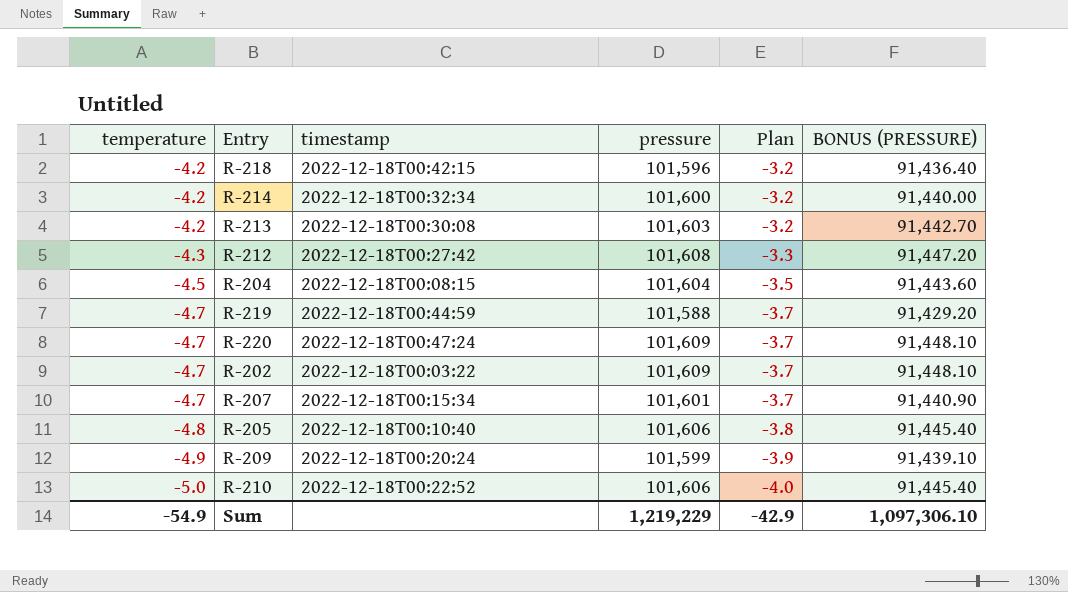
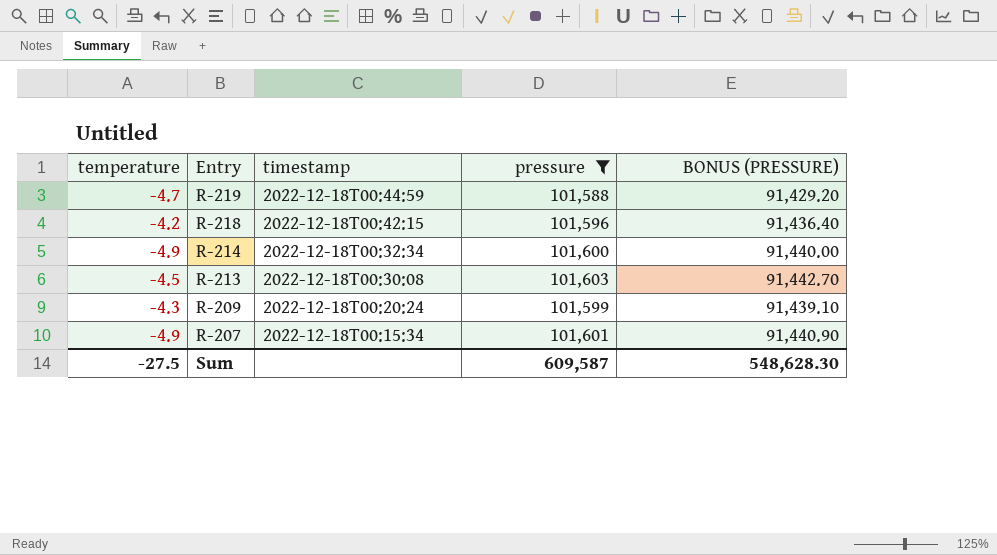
filter: none -> pressure <= 101,603
row order: temperature descending -> Entry descending
column Plan | formula: [temperature] + 1 -> none
R-214 | temperature: -4.2 -> -4.9
R-213 | temperature: -4.2 -> -4.5
R-209 | temperature: -4.9 -> -4.3
R-207 | temperature: -4.7 -> -4.9
Sum | temperature: -54.9 -> -27.5
Sum | pressure: 1,219,229 -> 609,587
Sum | BONUS (PRESSURE): 1,097,306.10 -> 548,628.30

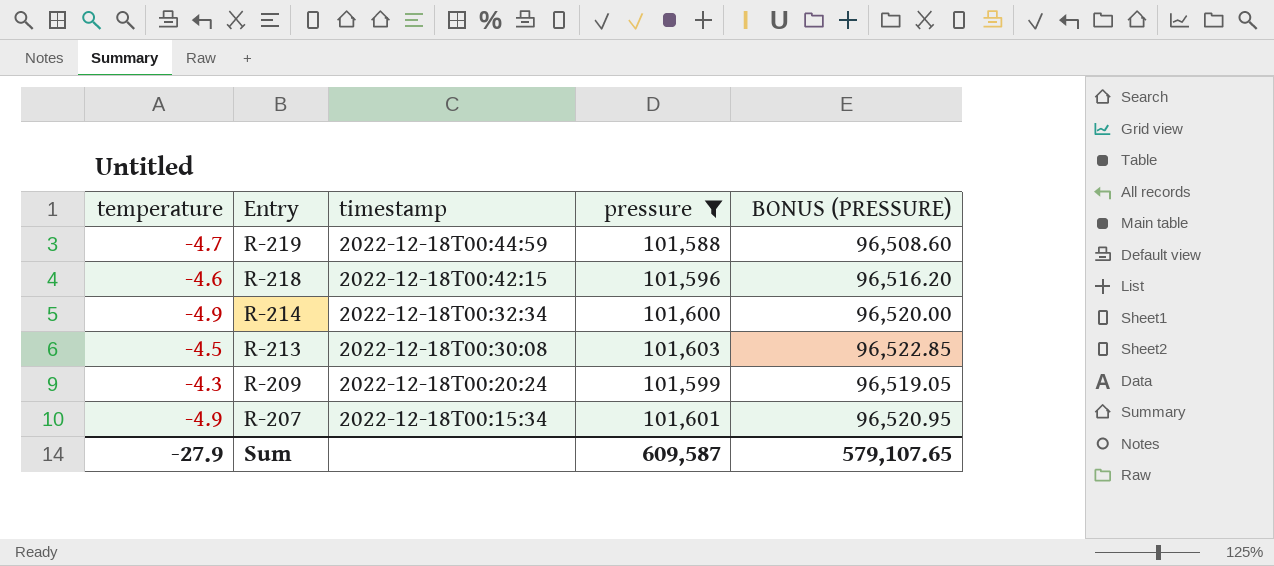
column BONUS (PRESSURE) | formula: [pressure] * 0.9 -> [pressure] * 0.95
R-218 | temperature: -4.2 -> -4.6
Sum | temperature: -27.5 -> -27.9
Sum | BONUS (PRESSURE): 548,628.30 -> 579,107.65

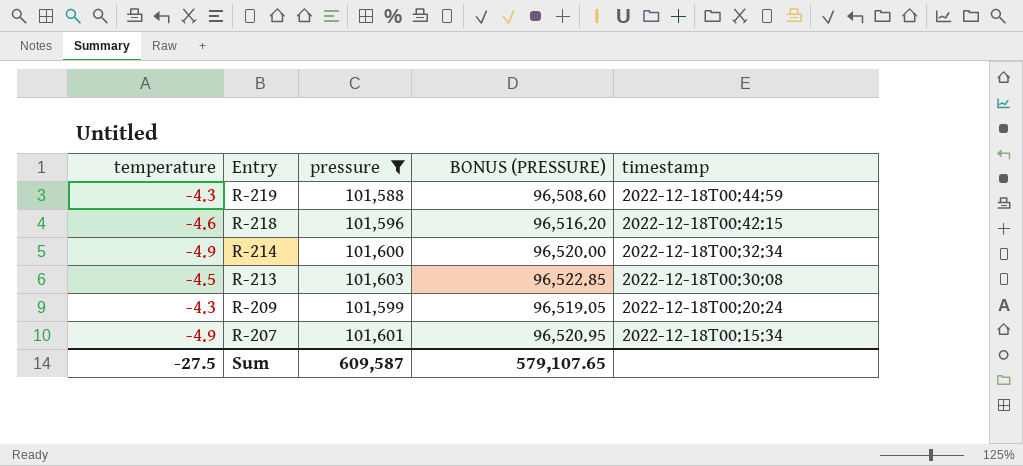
column timestamp | position: 3 -> 5
R-219 | temperature: -4.7 -> -4.3
Sum | temperature: -27.9 -> -27.5

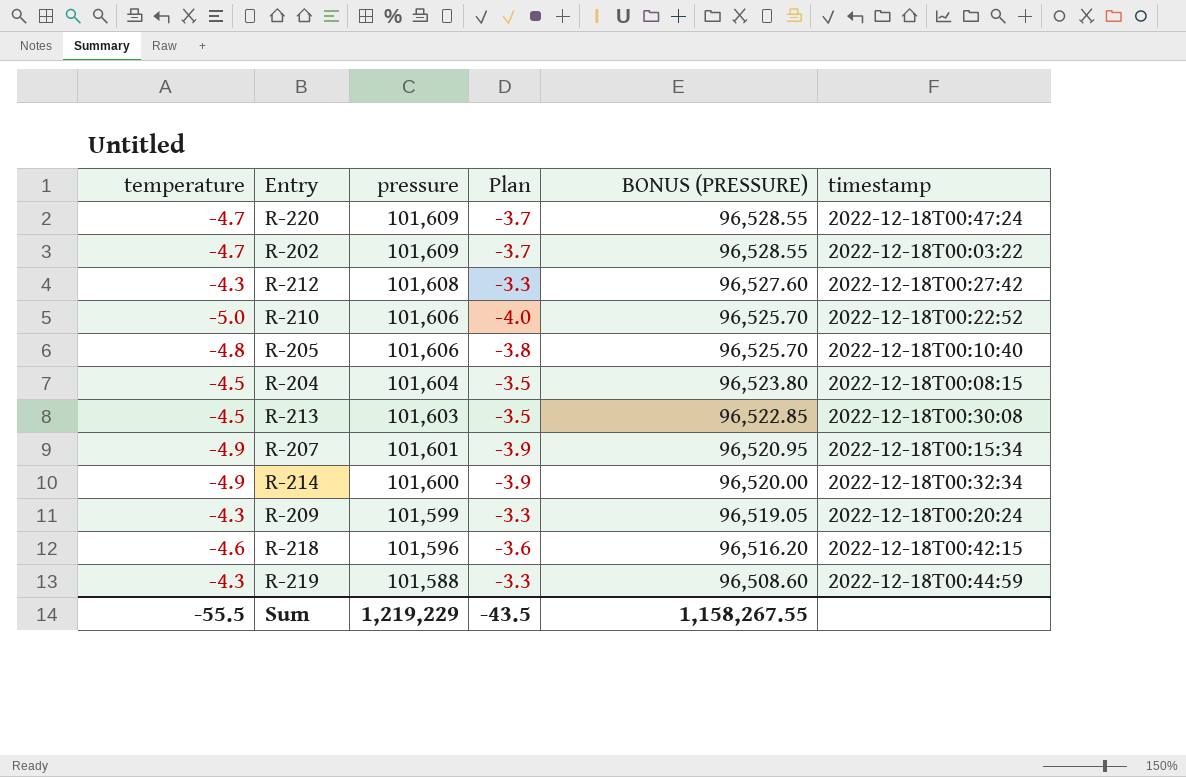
filter: pressure <= 101,603 -> none
row order: Entry descending -> pressure descending
column Plan | formula: none -> [temperature] + 1
Sum | temperature: -27.5 -> -55.5
Sum | pressure: 609,587 -> 1,219,229
Sum | BONUS (PRESSURE): 579,107.65 -> 1,158,267.55

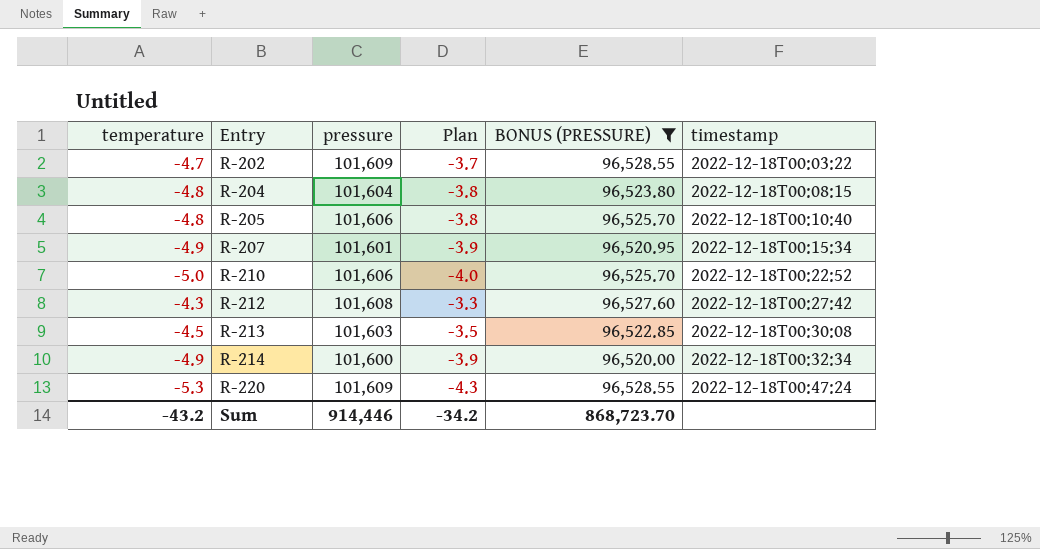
filter: none -> BONUS (PRESSURE) >= 96,520.00
row order: pressure descending -> Entry ascending
R-204 | temperature: -4.5 -> -4.8
R-204 | Plan: -3.5 -> -3.8
R-220 | temperature: -4.7 -> -5.3
R-220 | Plan: -3.7 -> -4.3
Sum | temperature: -55.5 -> -43.2
Sum | pressure: 1,219,229 -> 914,446
Sum | Plan: -43.5 -> -34.2
Sum | BONUS (PRESSURE): 1,158,267.55 -> 868,723.70

